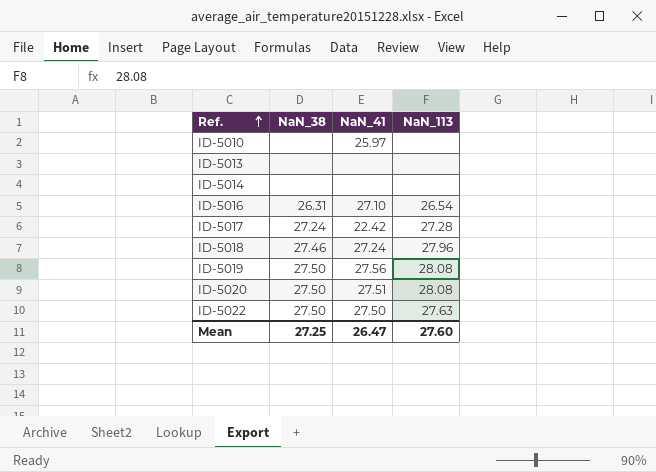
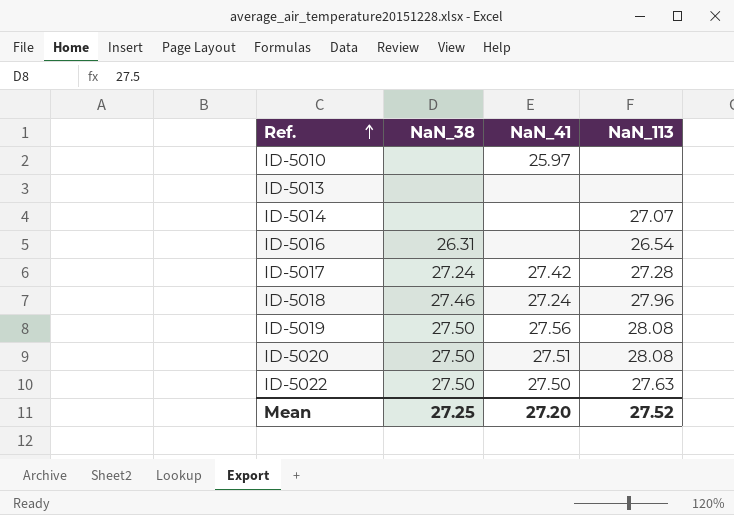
ID-5014 | NaN_113: none -> 27.07
ID-5016 | NaN_41: 27.10 -> none
ID-5017 | NaN_41: 22.42 -> 27.42
Mean | NaN_41: 26.47 -> 27.20
Mean | NaN_113: 27.60 -> 27.52

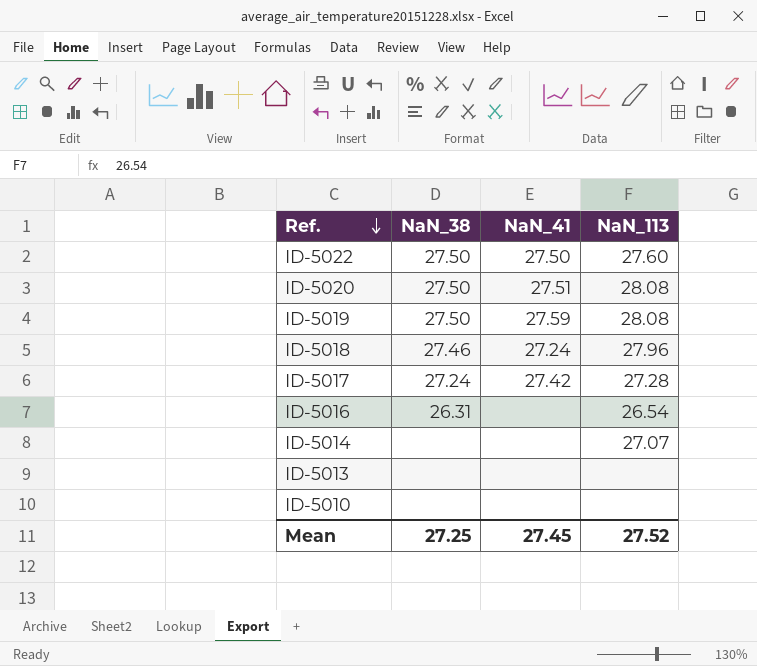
row order: Ref. ascending -> Ref. descending
ID-5022 | NaN_113: 27.63 -> 27.60
ID-5019 | NaN_41: 27.56 -> 27.59
ID-5010 | NaN_41: 25.97 -> none
Mean | NaN_41: 27.20 -> 27.45

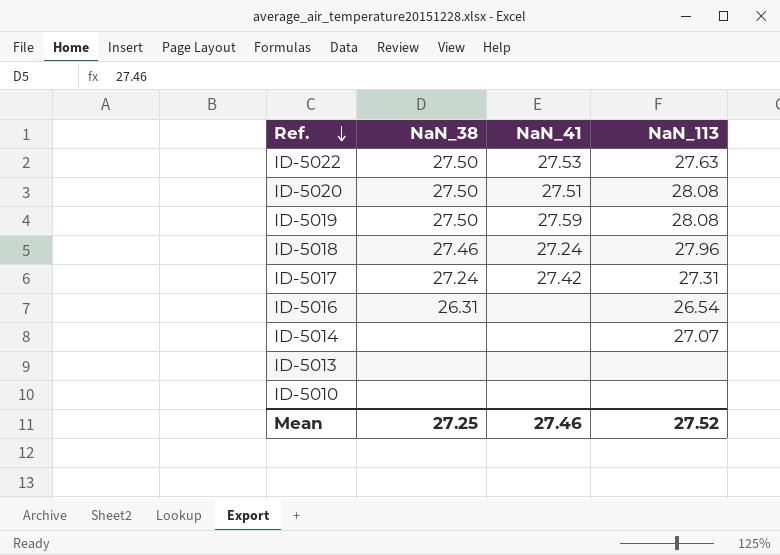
ID-5022 | NaN_41: 27.50 -> 27.53
ID-5022 | NaN_113: 27.60 -> 27.63
ID-5017 | NaN_113: 27.28 -> 27.31
Mean | NaN_41: 27.45 -> 27.46

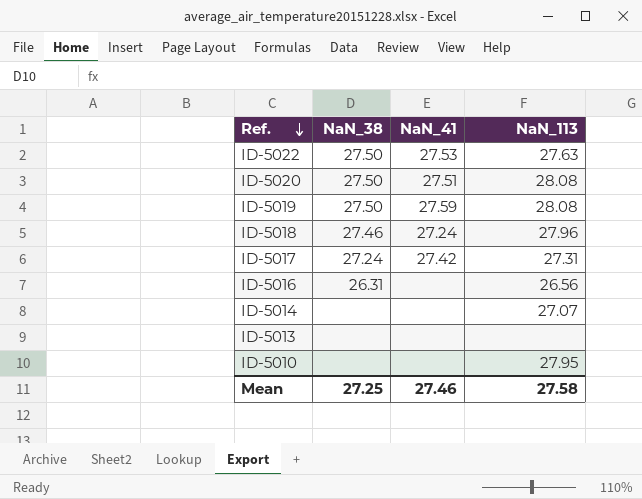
ID-5016 | NaN_113: 26.54 -> 26.56
ID-5010 | NaN_113: none -> 27.95
Mean | NaN_113: 27.52 -> 27.58

